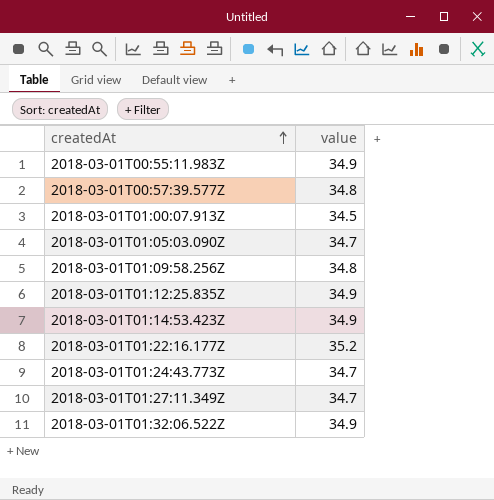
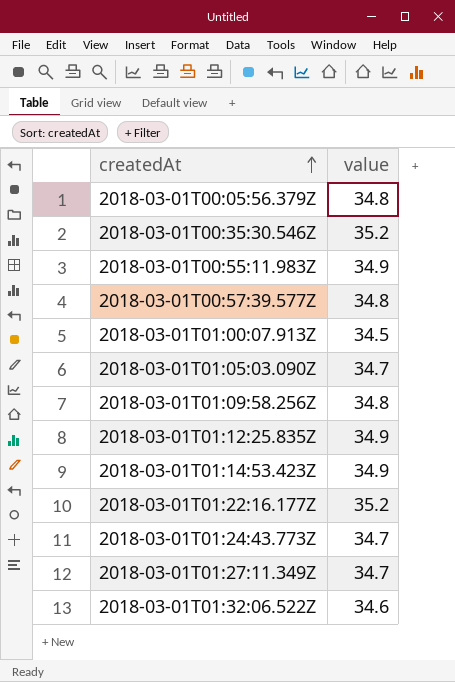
row 2018-03-01T00:05:56.379Z: none -> 34.8
row 2018-03-01T00:35:30.546Z: none -> 35.2
2018-03-01T01:32:06.522Z | value: 34.9 -> 34.6

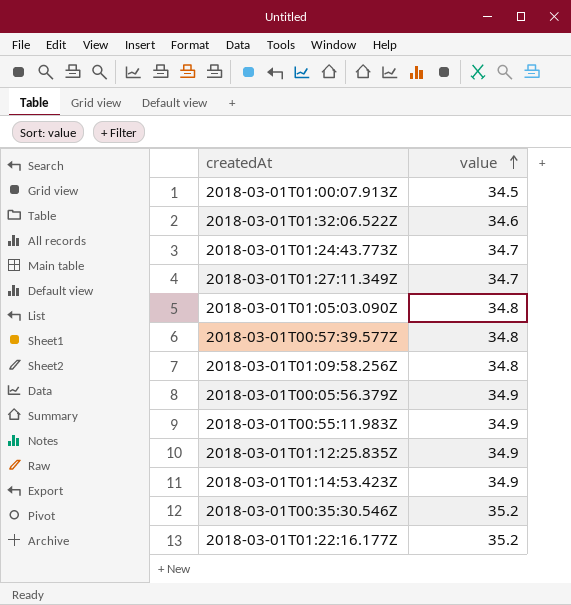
row order: createdAt ascending -> value ascending
2018-03-01T01:05:03.090Z | value: 34.7 -> 34.8
2018-03-01T00:05:56.379Z | value: 34.8 -> 34.9

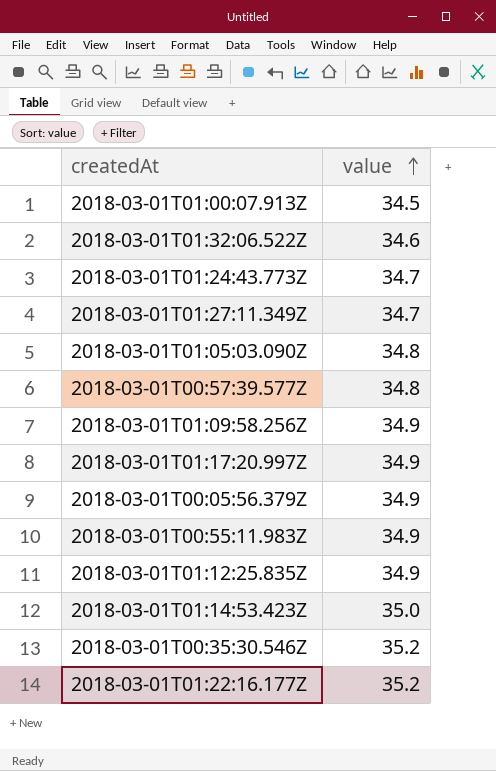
2018-03-01T01:09:58.256Z | value: 34.8 -> 34.9
row 2018-03-01T01:17:20.997Z: none -> 34.9
2018-03-01T01:14:53.423Z | value: 34.9 -> 35.0

